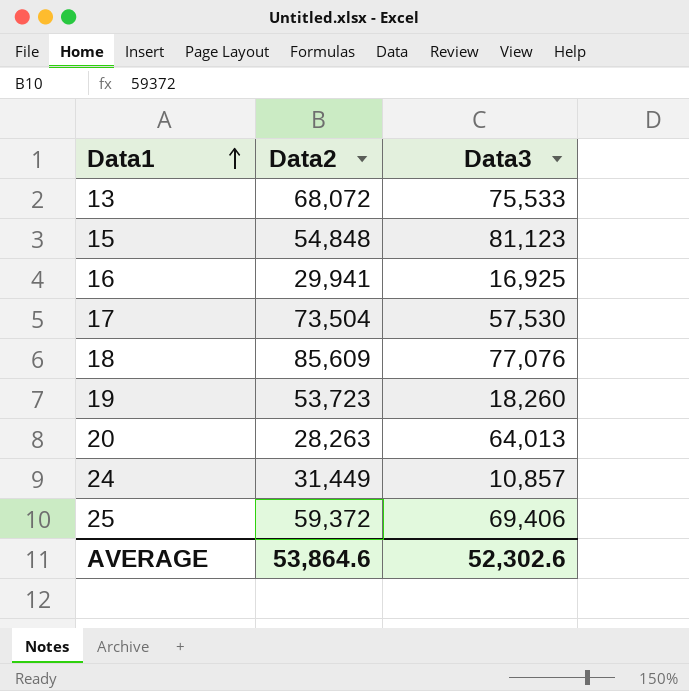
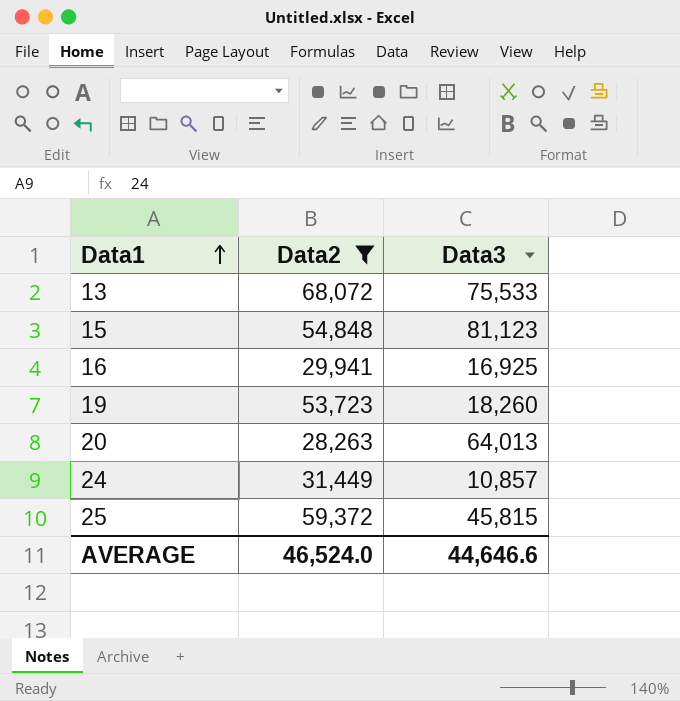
filter: none -> Data2 <= 68,072
25 | Data3: 69,406 -> 45,815
AVERAGE | Data2: 53,864.6 -> 46,524.0
AVERAGE | Data3: 52,302.6 -> 44,646.6

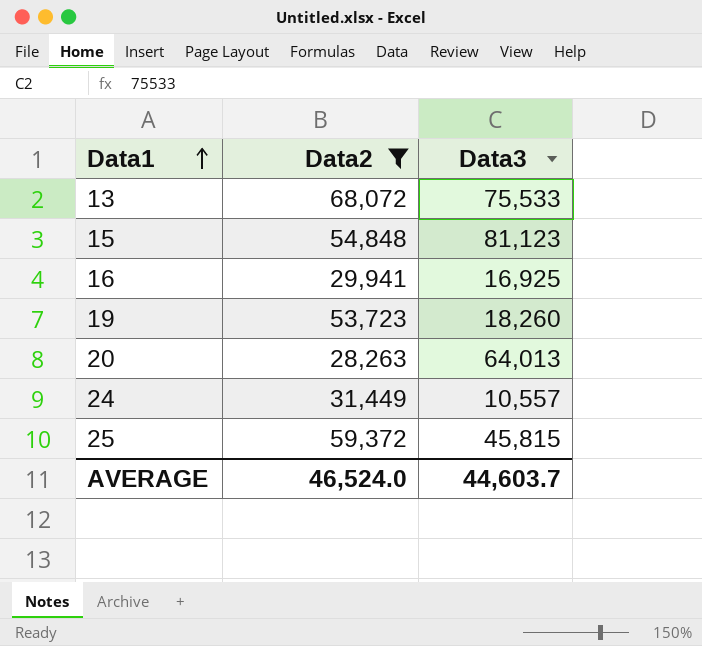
24 | Data3: 10,857 -> 10,557
AVERAGE | Data3: 44,646.6 -> 44,603.7

